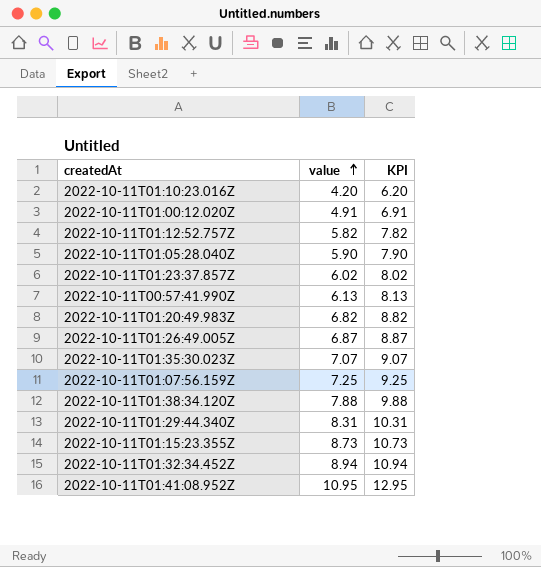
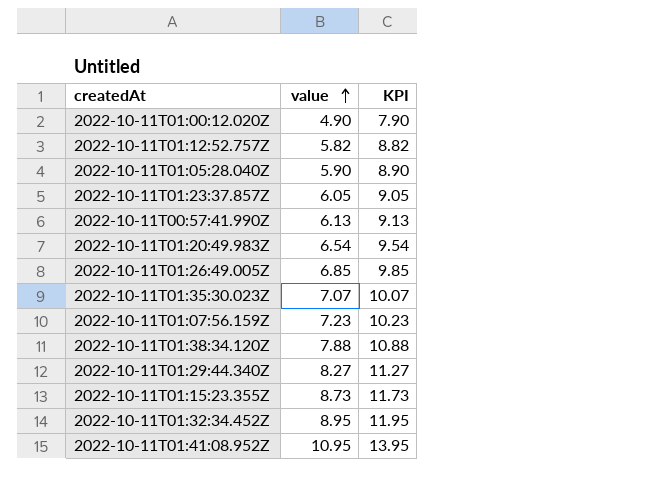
column KPI | formula: [value] + 2 -> [value] + 3
row 2022-10-11T01:10:23.016Z: 4.20 | 6.20 -> none
2022-10-11T01:00:12.020Z | value: 4.91 -> 4.90
2022-10-11T01:23:37.857Z | value: 6.02 -> 6.05
2022-10-11T01:20:49.983Z | value: 6.82 -> 6.54
2022-10-11T01:26:49.005Z | value: 6.87 -> 6.85
2022-10-11T01:07:56.159Z | value: 7.25 -> 7.23
2022-10-11T01:29:44.340Z | value: 8.31 -> 8.27
2022-10-11T01:32:34.452Z | value: 8.94 -> 8.95

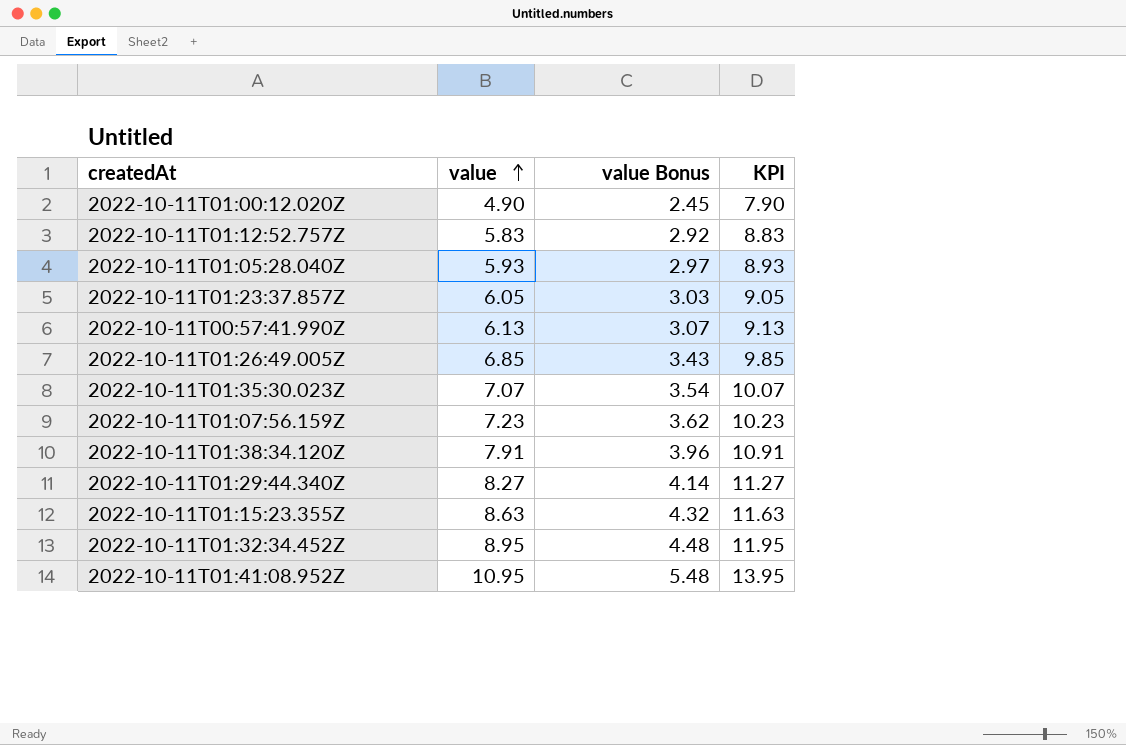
column value Bonus | formula: none -> [value] * 0.5
row 2022-10-11T01:20:49.983Z: 6.54 | 9.54 -> none
2022-10-11T01:12:52.757Z | value: 5.82 -> 5.83
2022-10-11T01:12:52.757Z | KPI: 8.82 -> 8.83
2022-10-11T01:05:28.040Z | value: 5.90 -> 5.93
2022-10-11T01:05:28.040Z | KPI: 8.90 -> 8.93
2022-10-11T01:38:34.120Z | value: 7.88 -> 7.91
2022-10-11T01:38:34.120Z | KPI: 10.88 -> 10.91
2022-10-11T01:15:23.355Z | value: 8.73 -> 8.63
2022-10-11T01:15:23.355Z | KPI: 11.73 -> 11.63

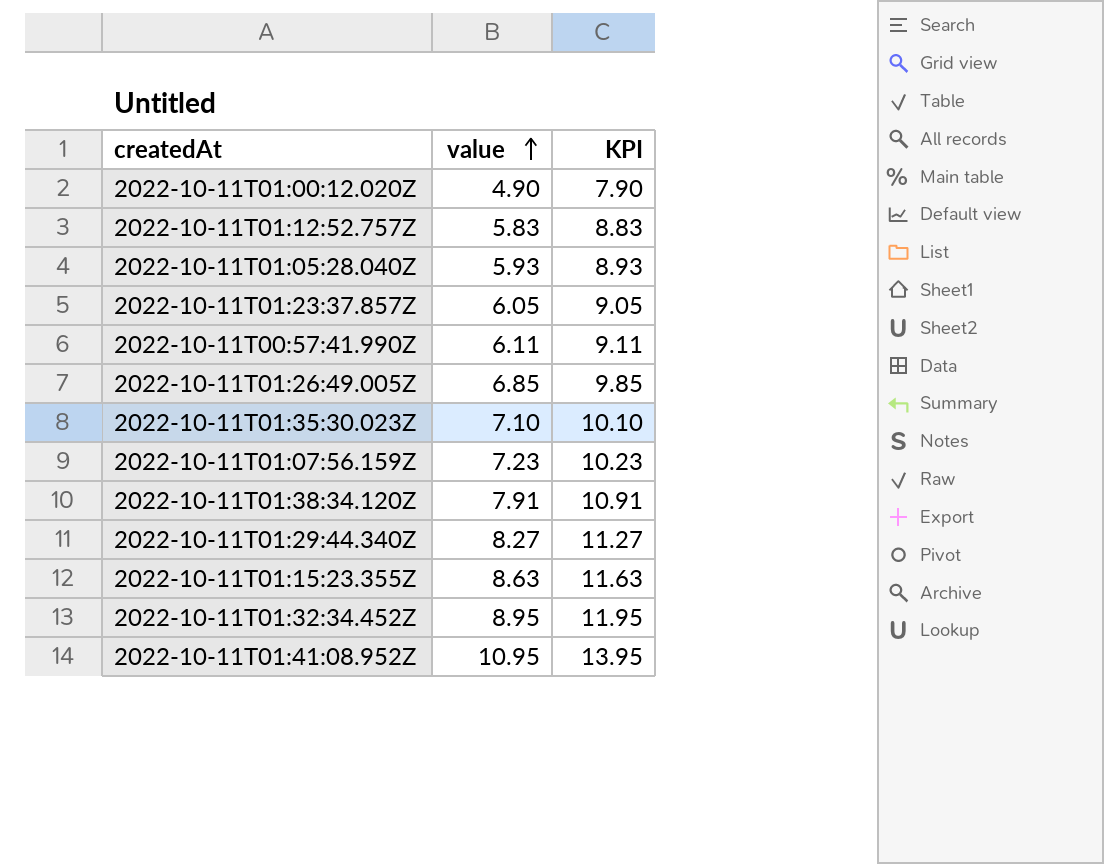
column value Bonus | formula: [value] * 0.5 -> none
2022-10-11T00:57:41.990Z | value: 6.13 -> 6.11
2022-10-11T00:57:41.990Z | KPI: 9.13 -> 9.11
2022-10-11T01:35:30.023Z | value: 7.07 -> 7.10
2022-10-11T01:35:30.023Z | KPI: 10.07 -> 10.10

